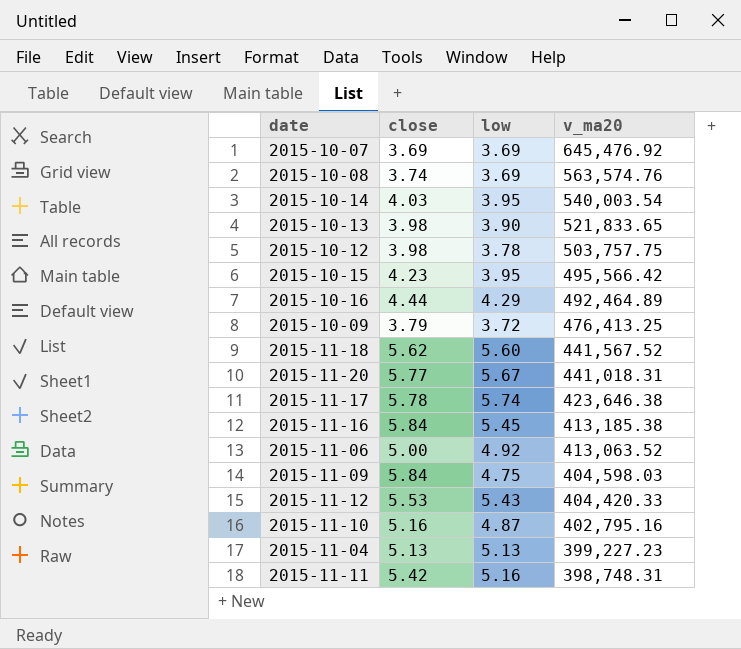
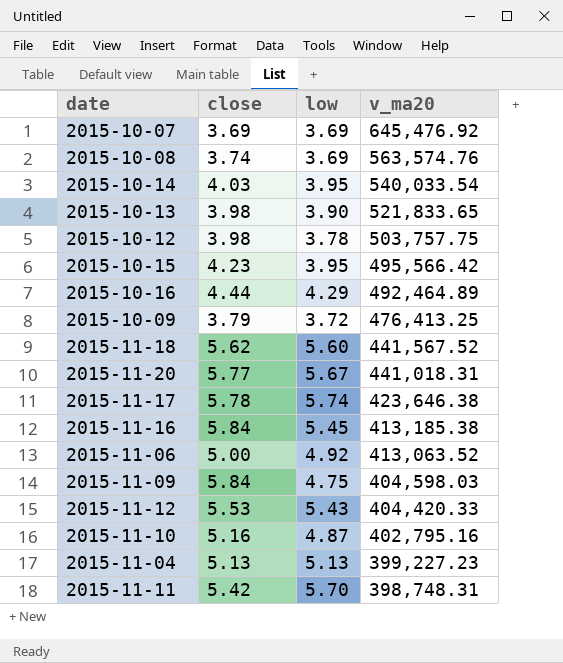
2015-10-14 | v_ma20: 540,003.54 -> 540,033.54
2015-11-11 | low: 5.16 -> 5.70

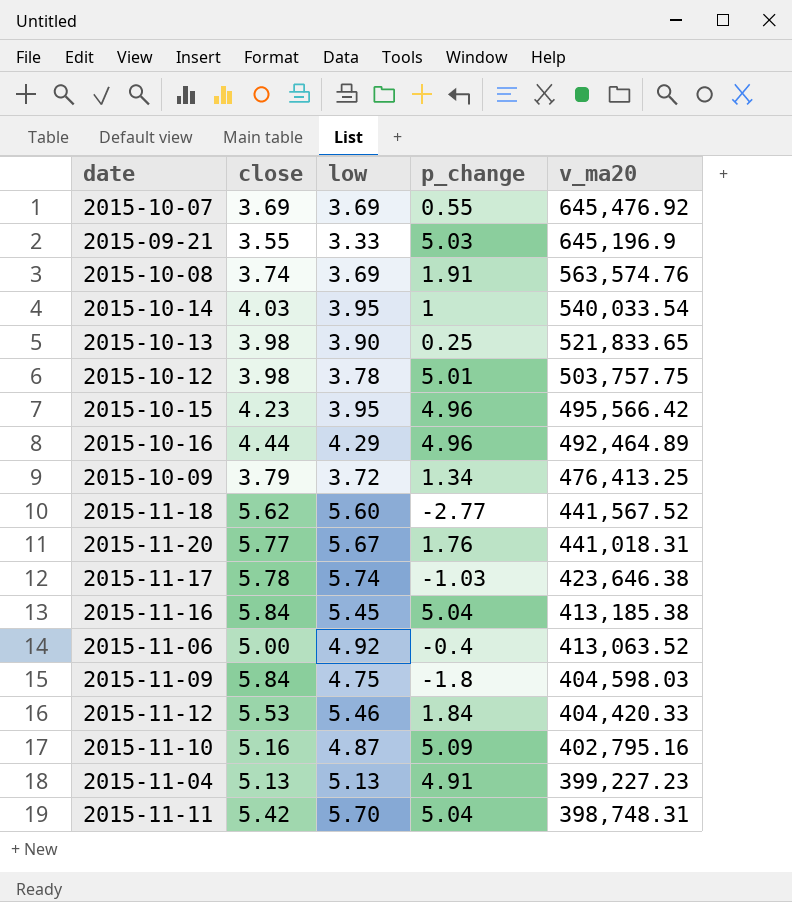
column p_change | position: none -> 4
row 2015-09-21: none -> 3.55 | 3.33 | 5.03 | 645,196.9
2015-11-12 | low: 5.43 -> 5.46

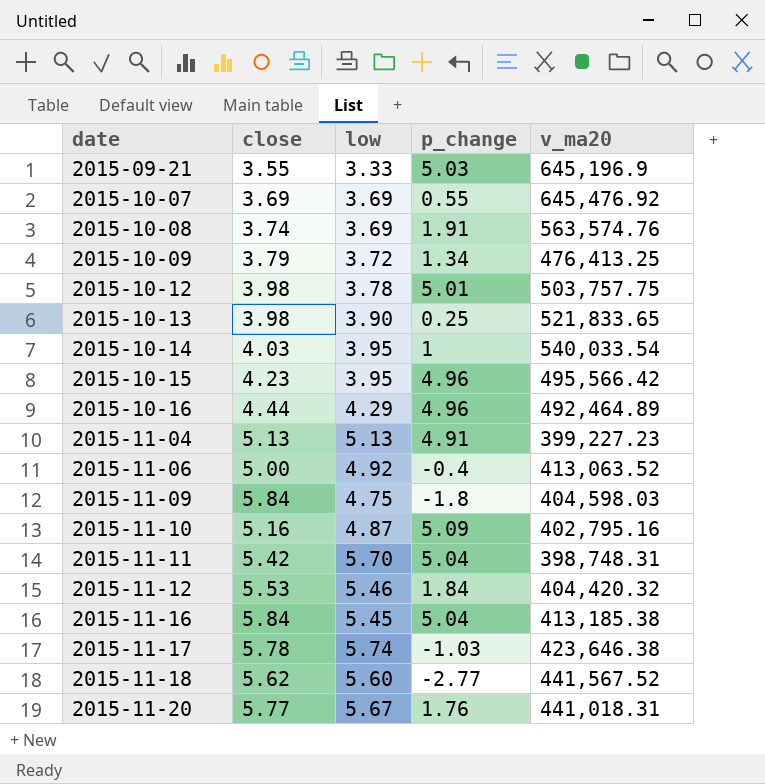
row order: v_ma20 descending -> date ascending
2015-11-12 | v_ma20: 404,420.33 -> 404,420.32

